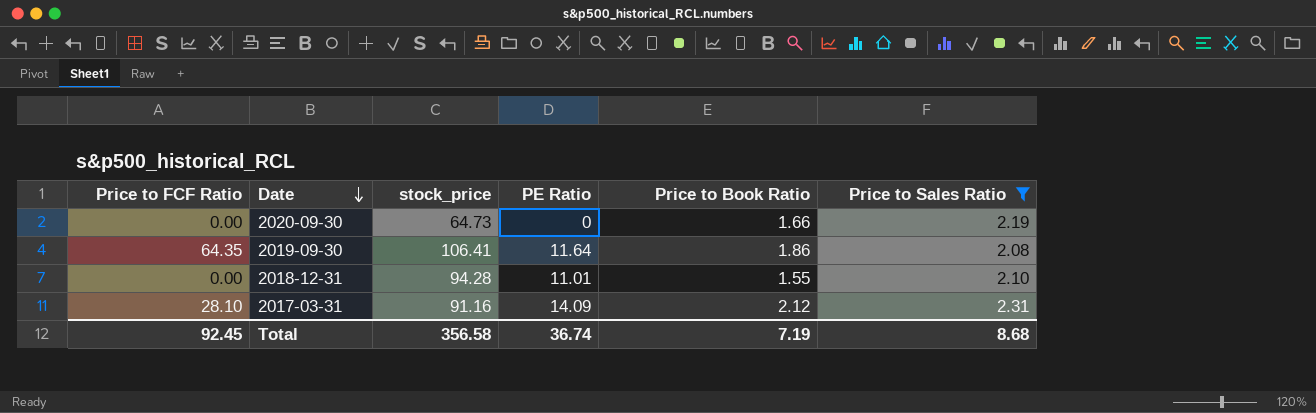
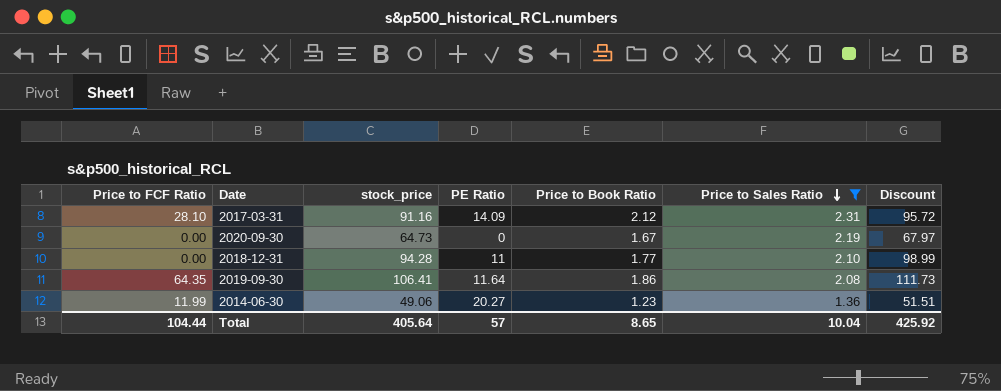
row order: Date descending -> Price to Sales Ratio descending
column Discount | formula: none -> [stock_price] * 1.05
2020-09-30 | Price to Book Ratio: 1.66 -> 1.67
2018-12-31 | PE Ratio: 11.01 -> 11
2018-12-31 | Price to Book Ratio: 1.55 -> 1.77
row 2014-06-30: none -> 11.99 | 49.06 | 20.27 | 1.23 | 1.36 | 51.51
Total | Price to FCF Ratio: 92.45 -> 104.44
Total | stock_price: 356.58 -> 405.64
Total | PE Ratio: 36.74 -> 57
Total | Price to Book Ratio: 7.19 -> 8.65
Total | Price to Sales Ratio: 8.68 -> 10.04

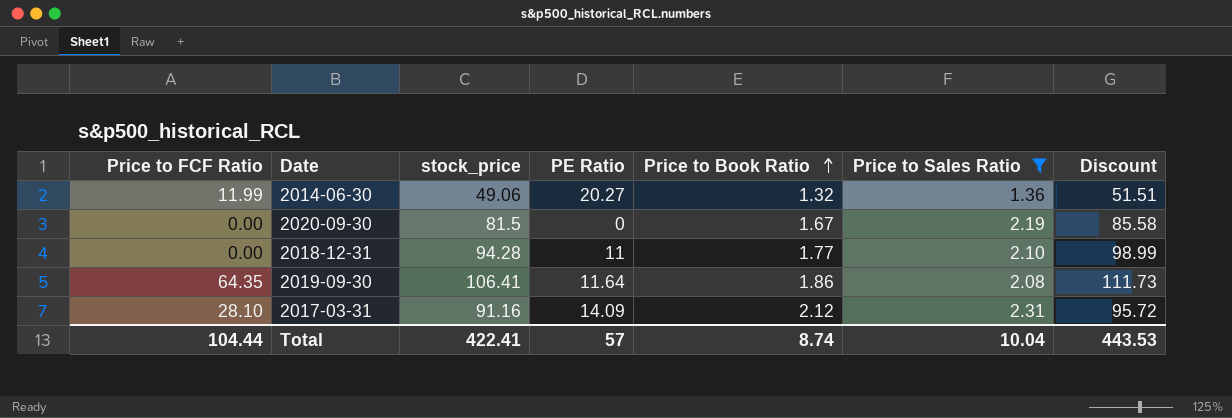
row order: Price to Sales Ratio descending -> Price to Book Ratio ascending
2014-06-30 | Price to Book Ratio: 1.23 -> 1.32
2020-09-30 | stock_price: 64.73 -> 81.5
2020-09-30 | Discount: 67.97 -> 85.58
Total | stock_price: 405.64 -> 422.41
Total | Price to Book Ratio: 8.65 -> 8.74
Total | Discount: 425.92 -> 443.53

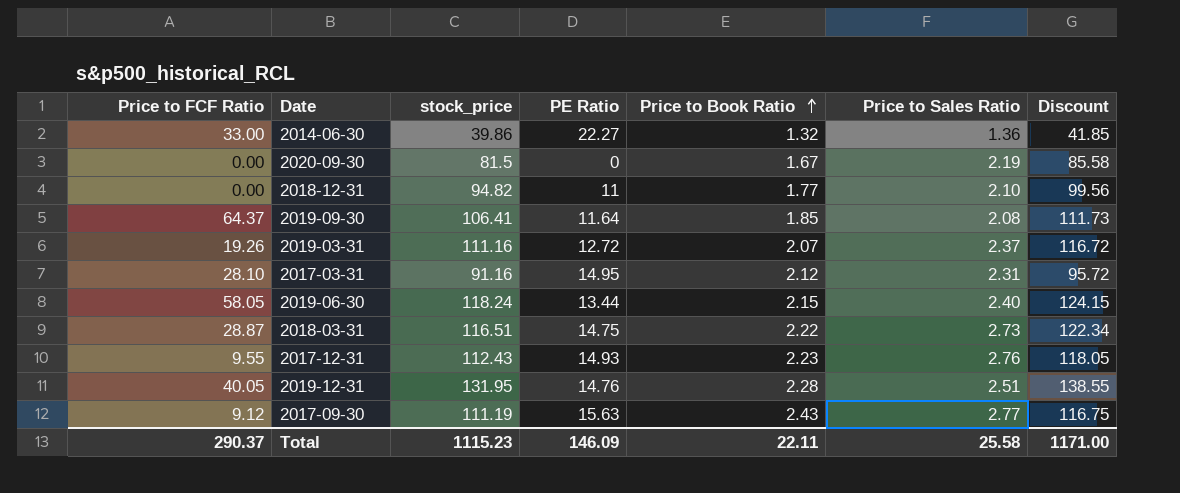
filter: Price to Sales Ratio <= 2.31 -> none
2014-06-30 | Price to FCF Ratio: 11.99 -> 33.00
2014-06-30 | stock_price: 49.06 -> 39.86
2014-06-30 | PE Ratio: 20.27 -> 22.27
2014-06-30 | Discount: 51.51 -> 41.85
2018-12-31 | stock_price: 94.28 -> 94.82
2018-12-31 | Discount: 98.99 -> 99.56
2019-09-30 | Price to FCF Ratio: 64.35 -> 64.37
2019-09-30 | Price to Book Ratio: 1.86 -> 1.85
2017-03-31 | PE Ratio: 14.09 -> 14.95
Total | Price to FCF Ratio: 104.44 -> 290.37
Total | stock_price: 422.41 -> 1115.23
Total | PE Ratio: 57 -> 146.09
Total | Price to Book Ratio: 8.74 -> 22.11
Total | Price to Sales Ratio: 10.04 -> 25.58
Total | Discount: 443.53 -> 1171.00

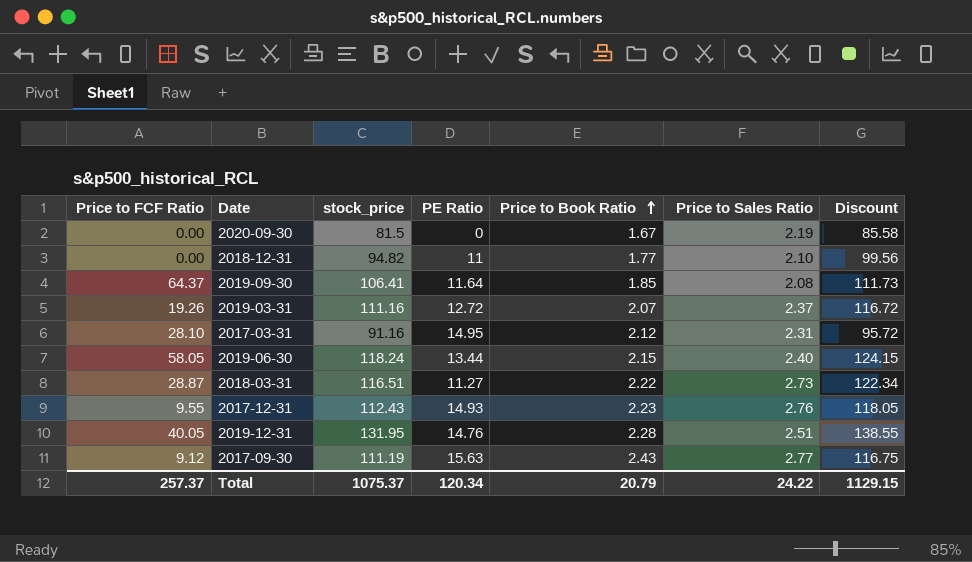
row 2014-06-30: 33.00 | 39.86 | 22.27 | 1.32 | 1.36 | 41.85 -> none
2018-03-31 | PE Ratio: 14.75 -> 11.27
Total | Price to FCF Ratio: 290.37 -> 257.37
Total | stock_price: 1115.23 -> 1075.37
Total | PE Ratio: 146.09 -> 120.34
Total | Price to Book Ratio: 22.11 -> 20.79
Total | Price to Sales Ratio: 25.58 -> 24.22
Total | Discount: 1171.00 -> 1129.15

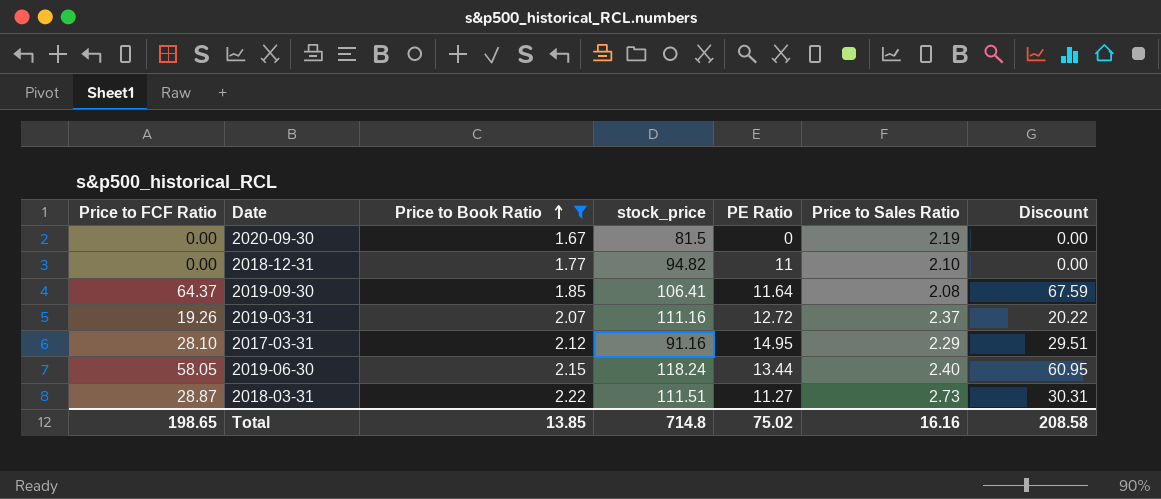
filter: none -> Price to Book Ratio <= 2.22
column Price to Book Ratio | position: 5 -> 3
column Discount | formula: [stock_price] * 1.05 -> [Price to FCF Ratio] * 1.05
2017-03-31 | Price to Sales Ratio: 2.31 -> 2.29
2018-03-31 | stock_price: 116.51 -> 111.51
Total | Price to FCF Ratio: 257.37 -> 198.65
Total | Price to Book Ratio: 20.79 -> 13.85
Total | stock_price: 1075.37 -> 714.8
Total | PE Ratio: 120.34 -> 75.02
Total | Price to Sales Ratio: 24.22 -> 16.16
Total | Discount: 1129.15 -> 208.58

